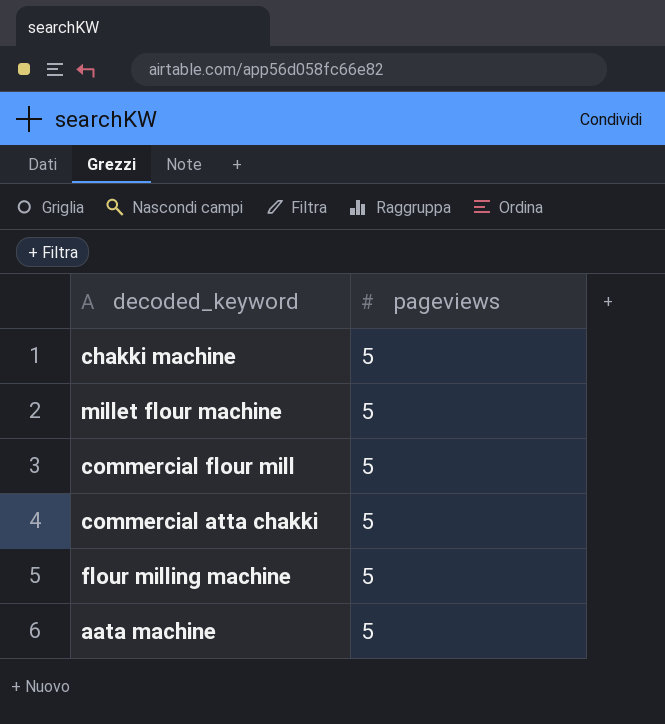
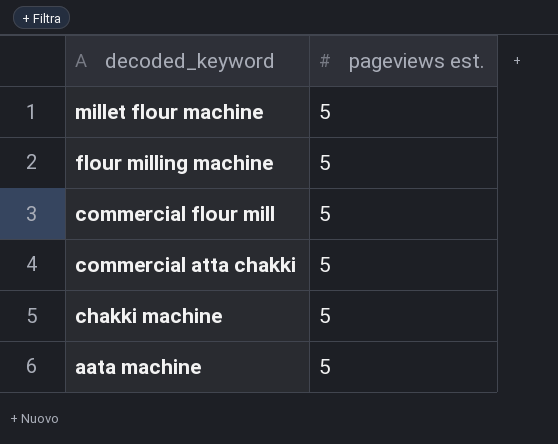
row order: none -> decoded_keyword descending
column name: pageviews -> pageviews est.

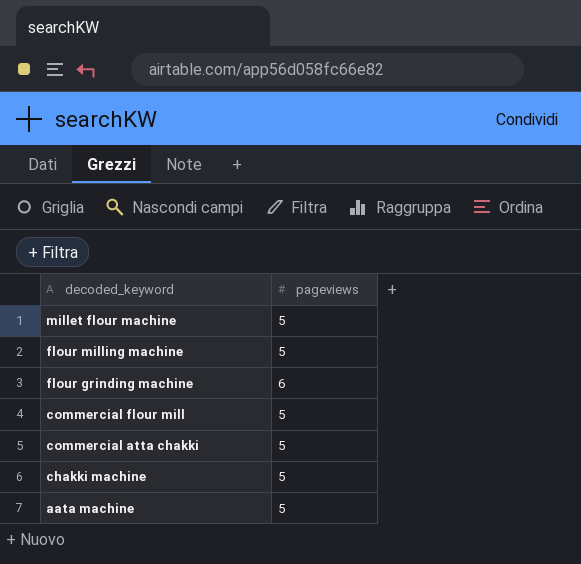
column name: pageviews est. -> pageviews
row flour grinding machine: none -> 6

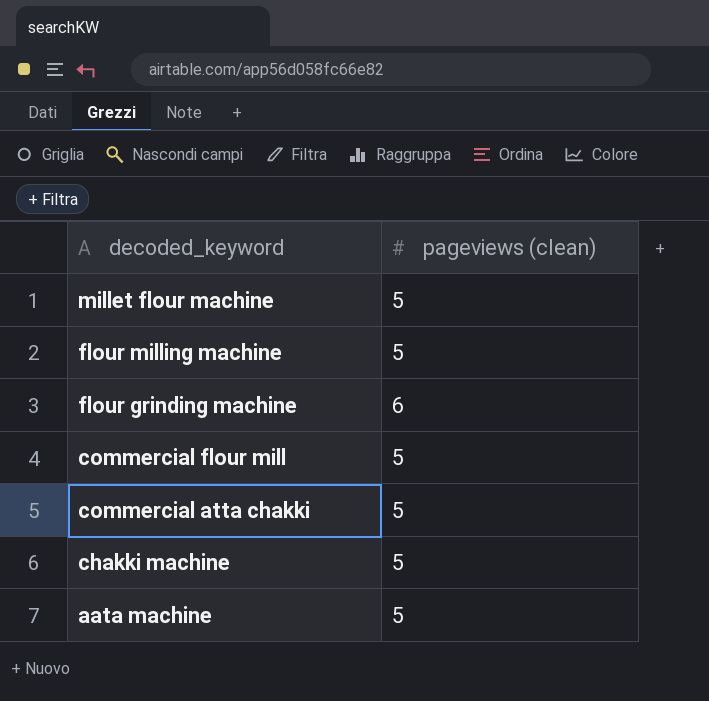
column name: pageviews -> pageviews (clean)

